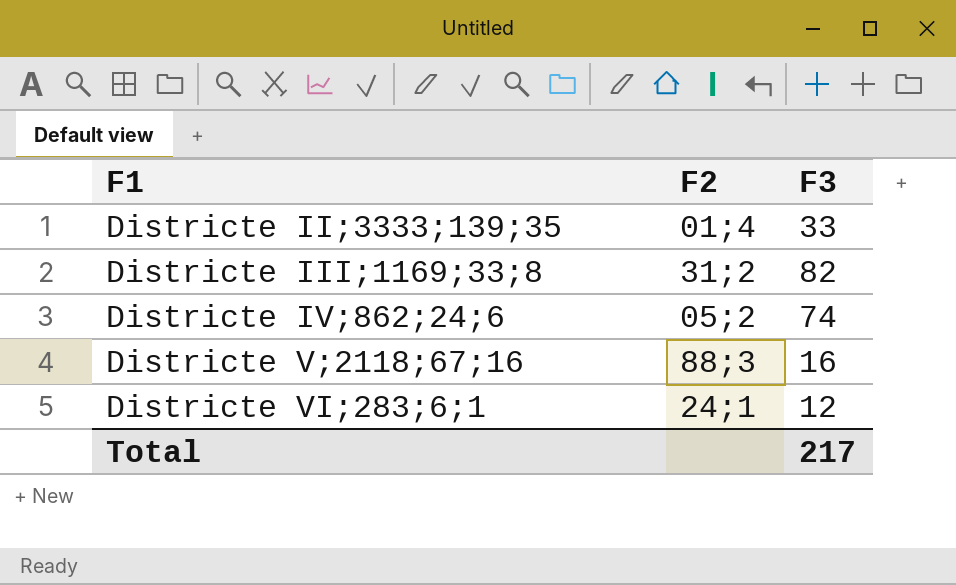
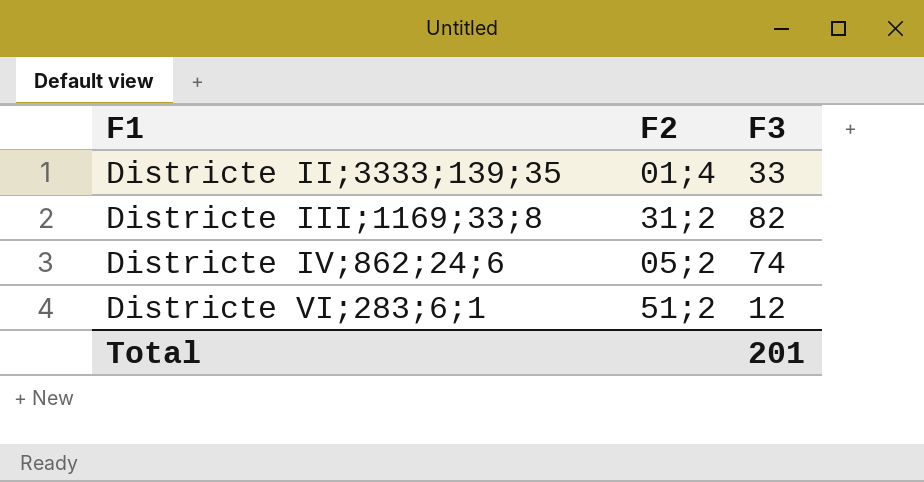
row Districte V;2118;67;16: 88;3 | 16 -> none
Districte VI;283;6;1 | F2: 24;1 -> 51;2
Total | F3: 217 -> 201

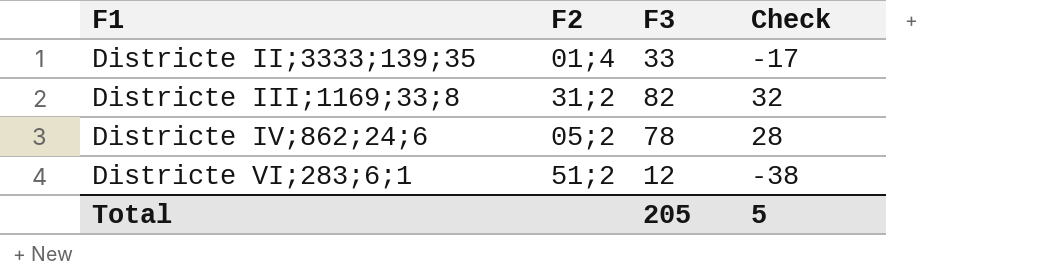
column Check | formula: none -> [F3] - 50
Districte IV;862;24;6 | F3: 74 -> 78
Total | F3: 201 -> 205

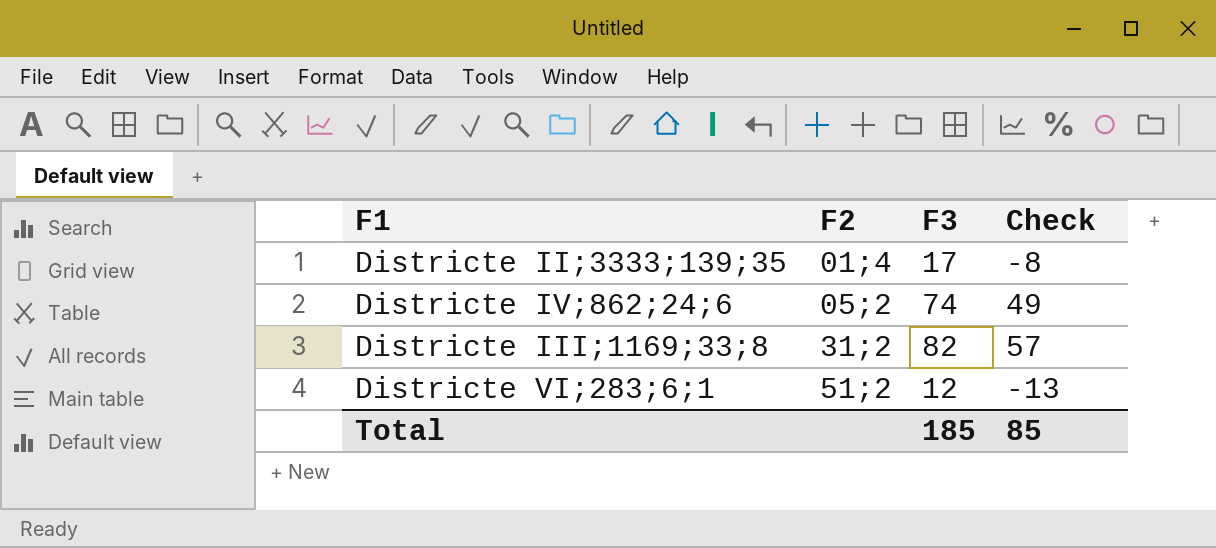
row order: F1 ascending -> F2 ascending
column Check | formula: [F3] - 50 -> [F3] - 25
Districte II;3333;139;35 | F3: 33 -> 17
Districte IV;862;24;6 | F3: 78 -> 74
Total | F3: 205 -> 185
Total | Check: 5 -> 85

